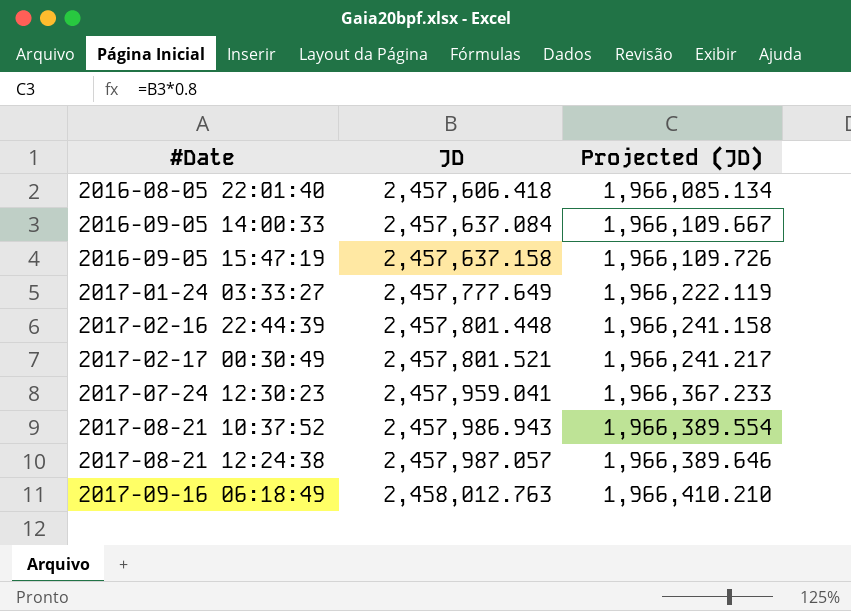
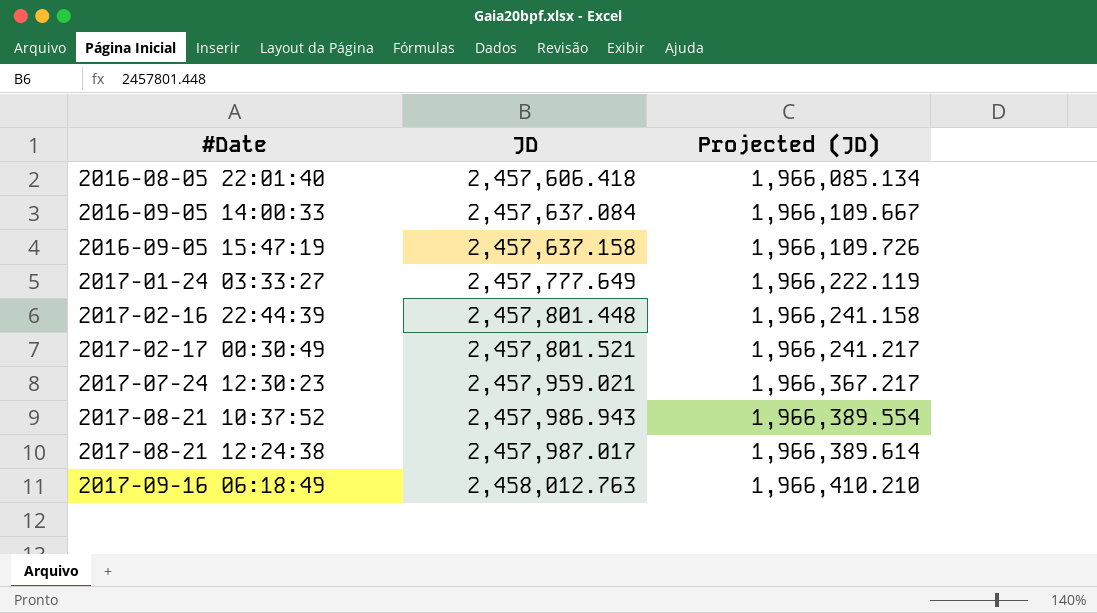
2017-07-24 12:30:23 | JD: 2,457,959.041 -> 2,457,959.021
2017-07-24 12:30:23 | Projected (JD): 1,966,367.233 -> 1,966,367.217
2017-08-21 12:24:38 | JD: 2,457,987.057 -> 2,457,987.017
2017-08-21 12:24:38 | Projected (JD): 1,966,389.646 -> 1,966,389.614

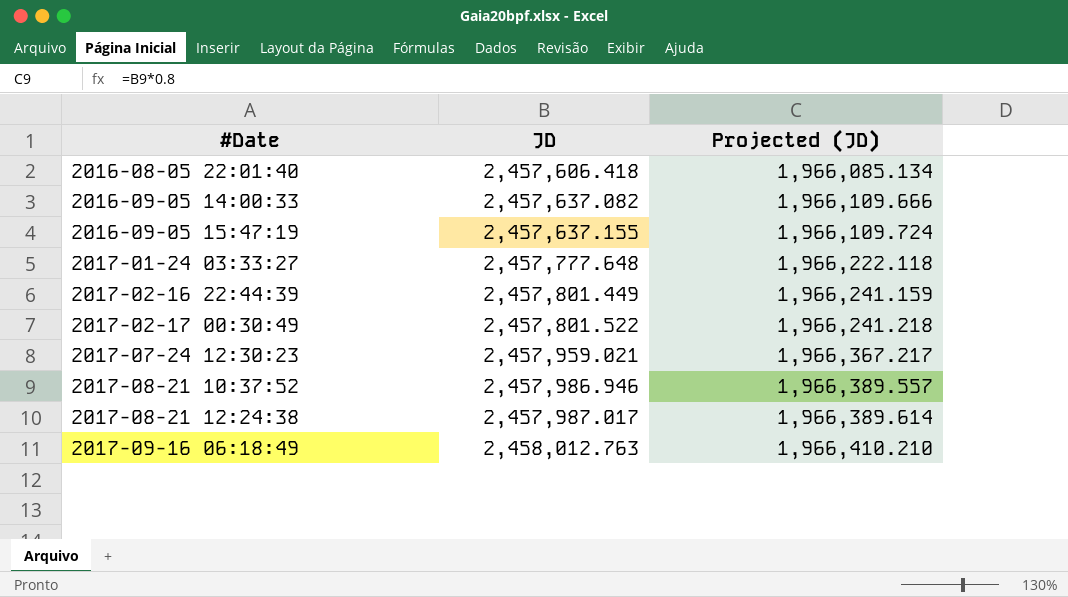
2016-09-05 14:00:33 | JD: 2,457,637.084 -> 2,457,637.082
2016-09-05 14:00:33 | Projected (JD): 1,966,109.667 -> 1,966,109.666
2016-09-05 15:47:19 | JD: 2,457,637.158 -> 2,457,637.155
2016-09-05 15:47:19 | Projected (JD): 1,966,109.726 -> 1,966,109.724
2017-01-24 03:33:27 | JD: 2,457,777.649 -> 2,457,777.648
2017-01-24 03:33:27 | Projected (JD): 1,966,222.119 -> 1,966,222.118
2017-02-16 22:44:39 | JD: 2,457,801.448 -> 2,457,801.449
2017-02-16 22:44:39 | Projected (JD): 1,966,241.158 -> 1,966,241.159
2017-02-17 00:30:49 | JD: 2,457,801.521 -> 2,457,801.522
2017-02-17 00:30:49 | Projected (JD): 1,966,241.217 -> 1,966,241.218
2017-08-21 10:37:52 | JD: 2,457,986.943 -> 2,457,986.946
2017-08-21 10:37:52 | Projected (JD): 1,966,389.554 -> 1,966,389.557

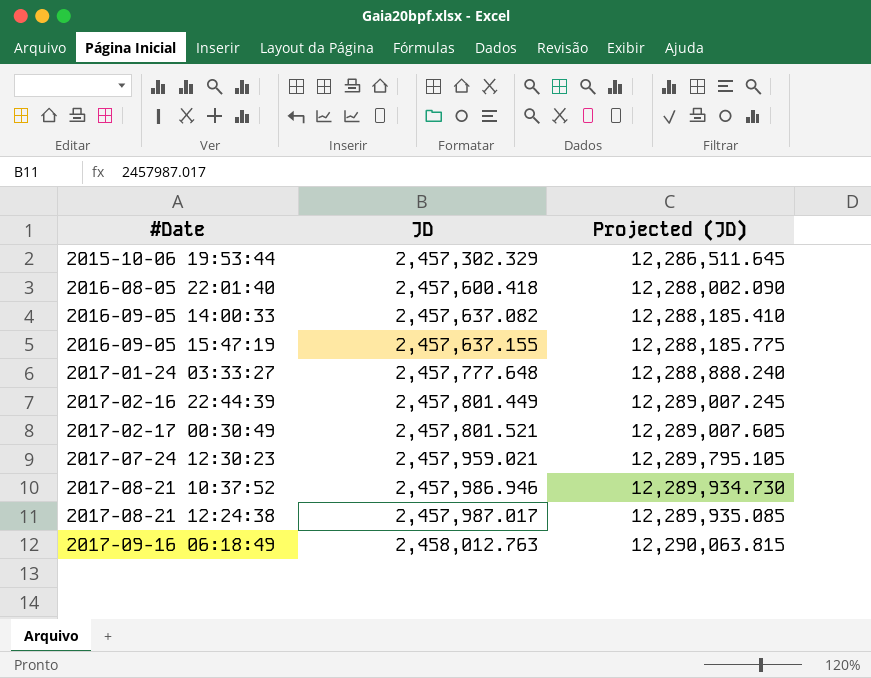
column Projected (JD) | formula: [JD] * 0.8 -> [JD] * 5
row 2015-10-06 19:53:44: none -> 2,457,302.329 | 12,286,511.645
2016-08-05 22:01:40 | JD: 2,457,606.418 -> 2,457,600.418
2017-02-17 00:30:49 | JD: 2,457,801.522 -> 2,457,801.521

